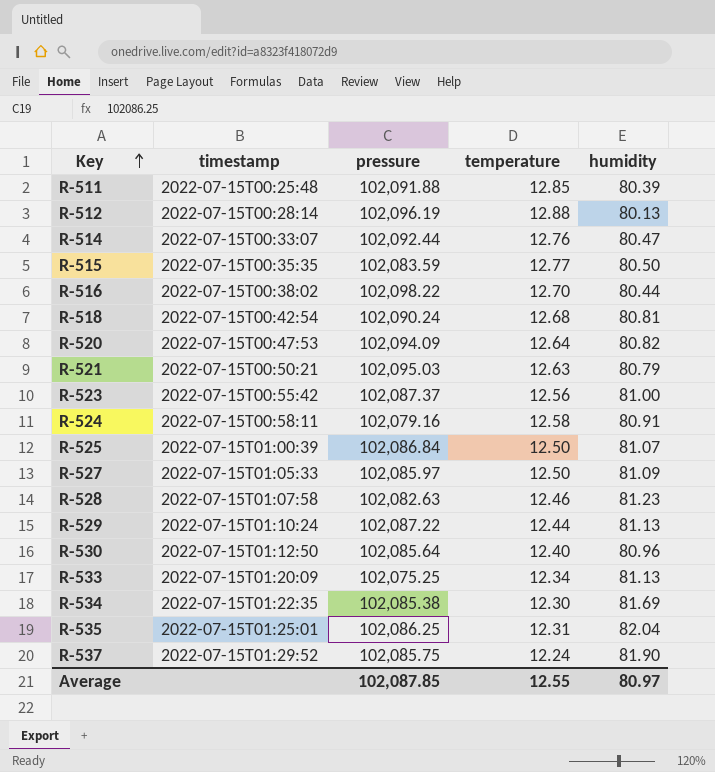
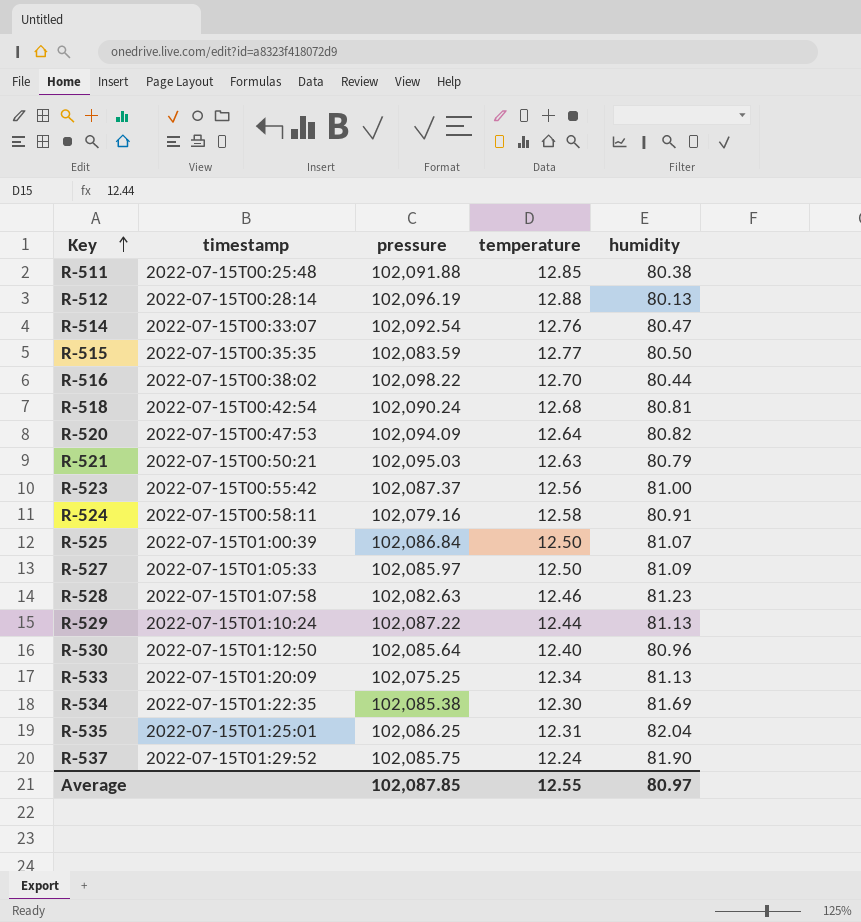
R-511 | humidity: 80.39 -> 80.38
R-514 | pressure: 102,092.44 -> 102,092.54

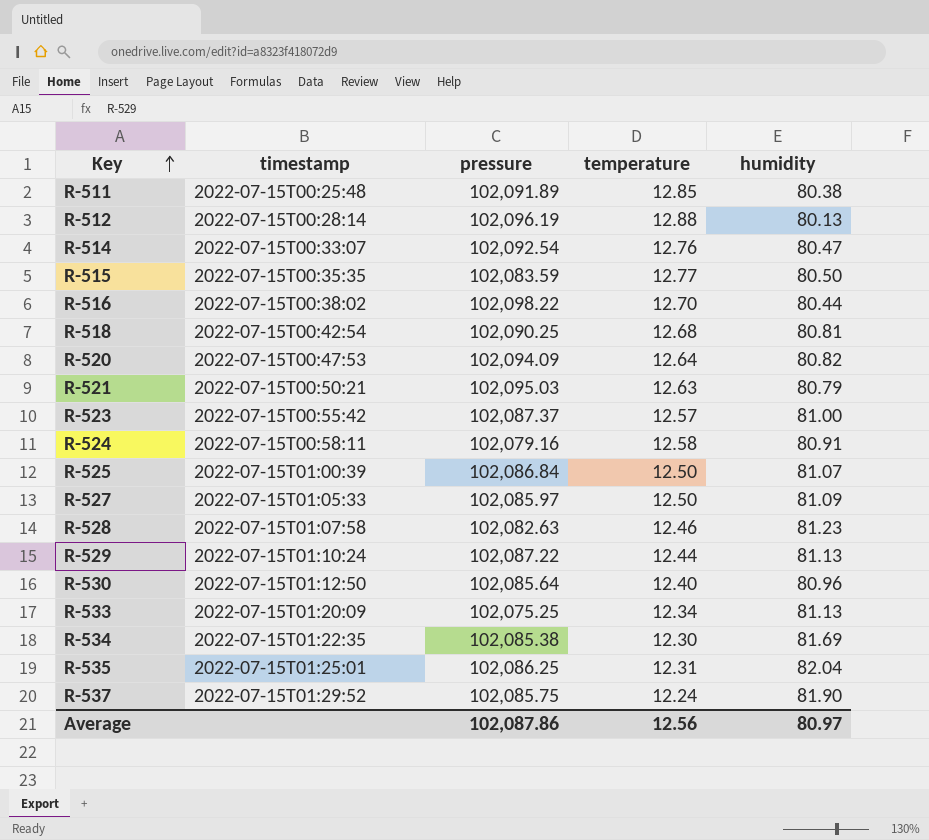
R-511 | pressure: 102,091.88 -> 102,091.89
R-518 | pressure: 102,090.24 -> 102,090.25
R-523 | temperature: 12.56 -> 12.57
Average | pressure: 102,087.85 -> 102,087.86
Average | temperature: 12.55 -> 12.56

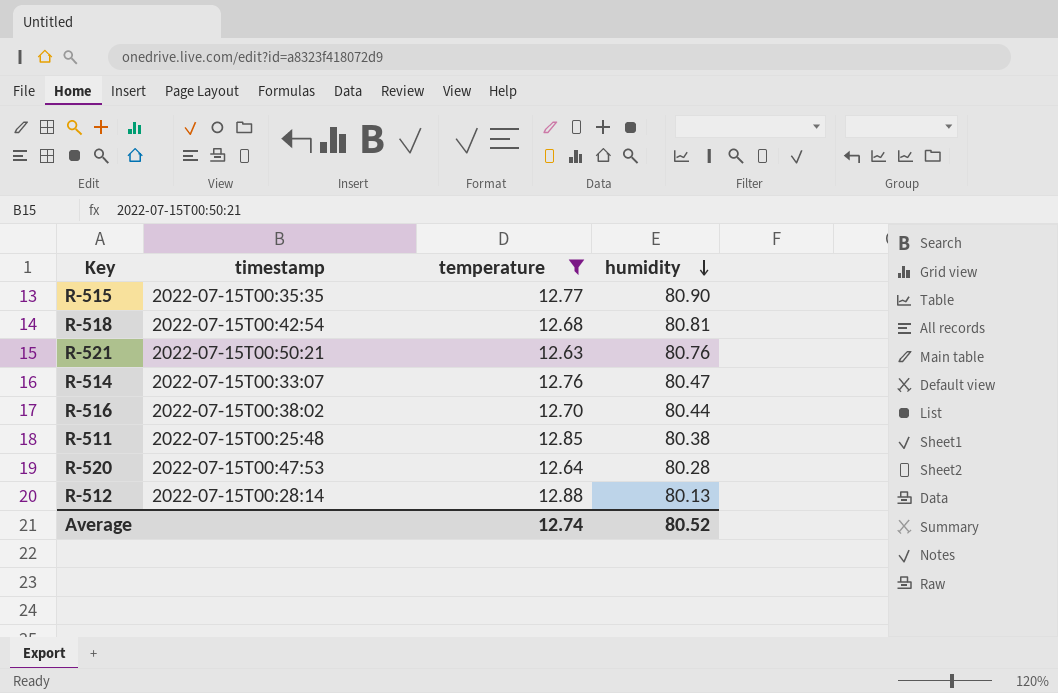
filter: none -> temperature >= 12.63
row order: Key ascending -> humidity descending
column pressure | position: 3 -> none
R-515 | humidity: 80.50 -> 80.90
R-521 | humidity: 80.79 -> 80.76
R-520 | humidity: 80.82 -> 80.28
Average | temperature: 12.56 -> 12.74
Average | humidity: 80.97 -> 80.52

